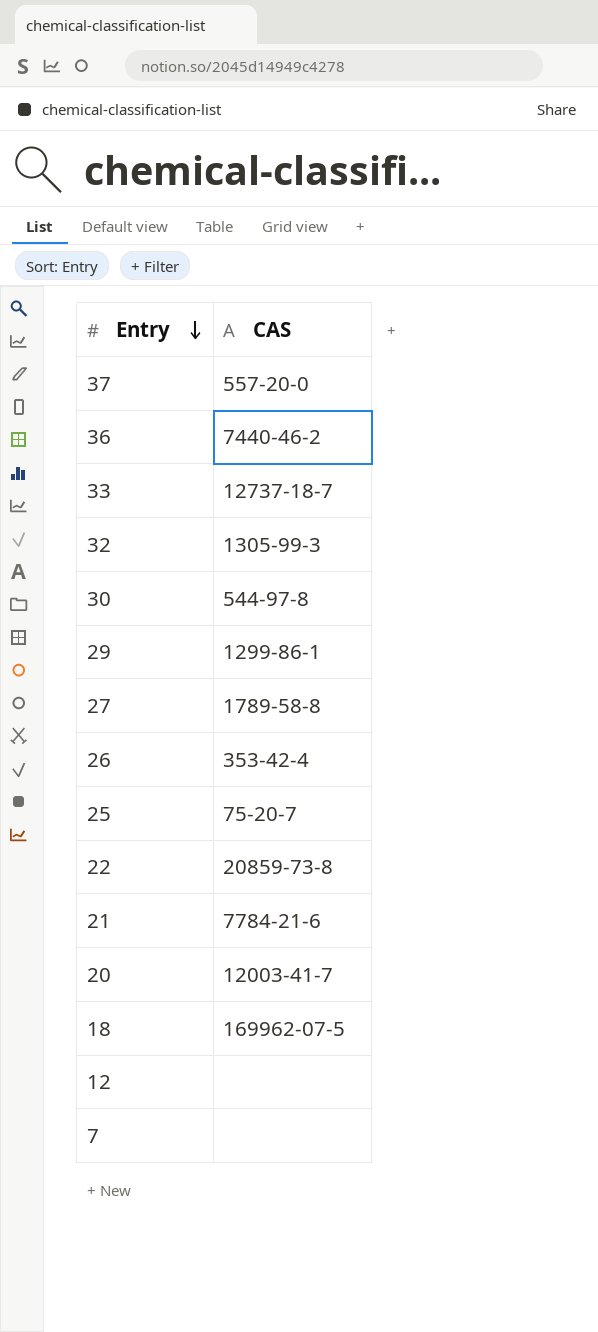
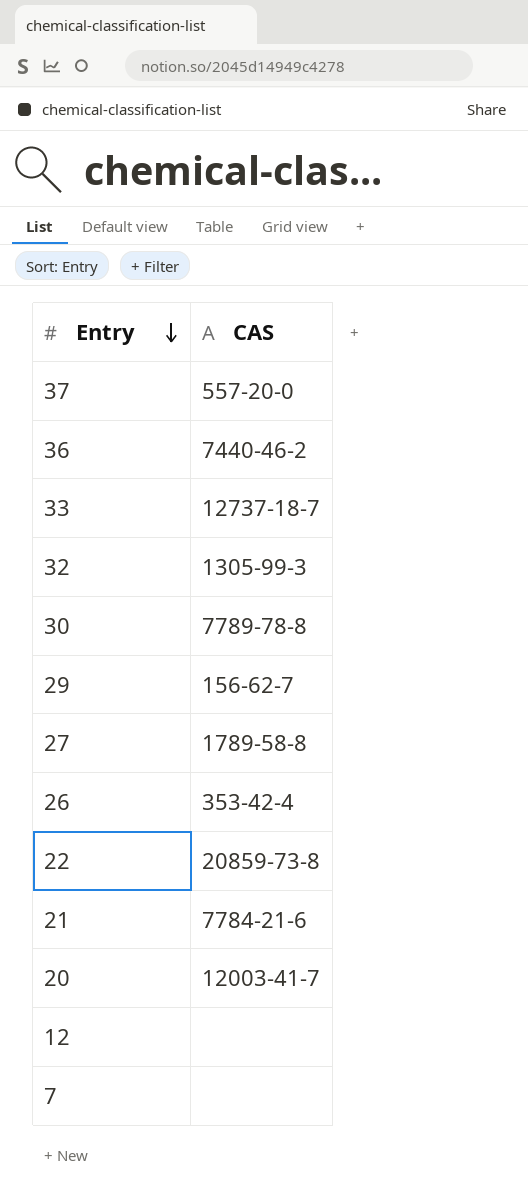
row 25: 75-20-7 -> none
row 18: 169962-07-5 -> none
30 | CAS: 544-97-8 -> 7789-78-8
29 | CAS: 1299-86-1 -> 156-62-7

